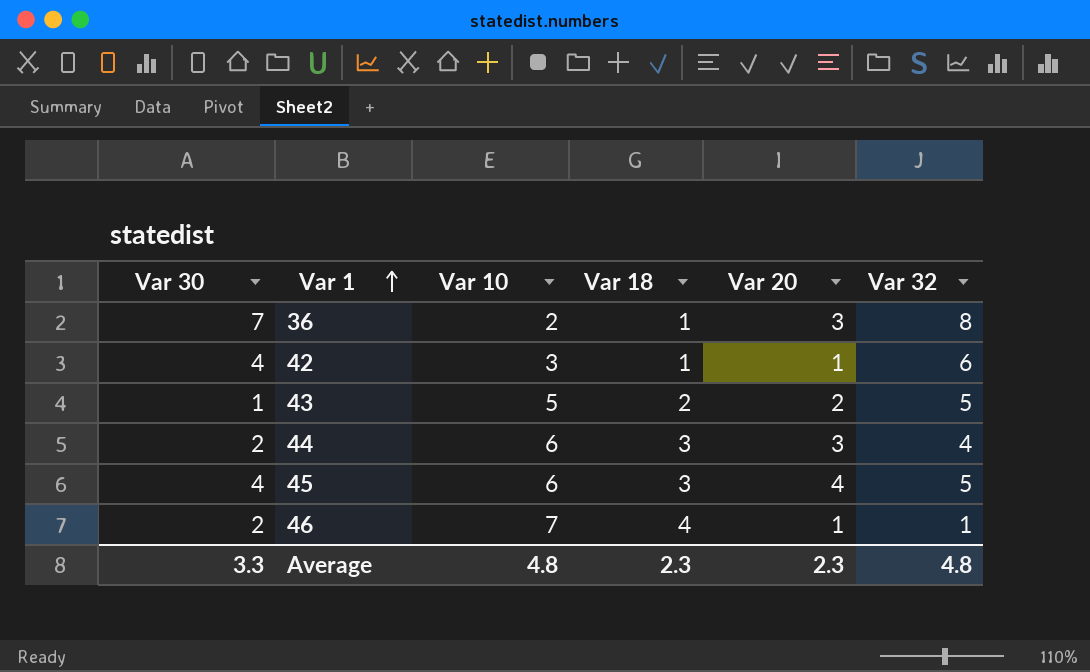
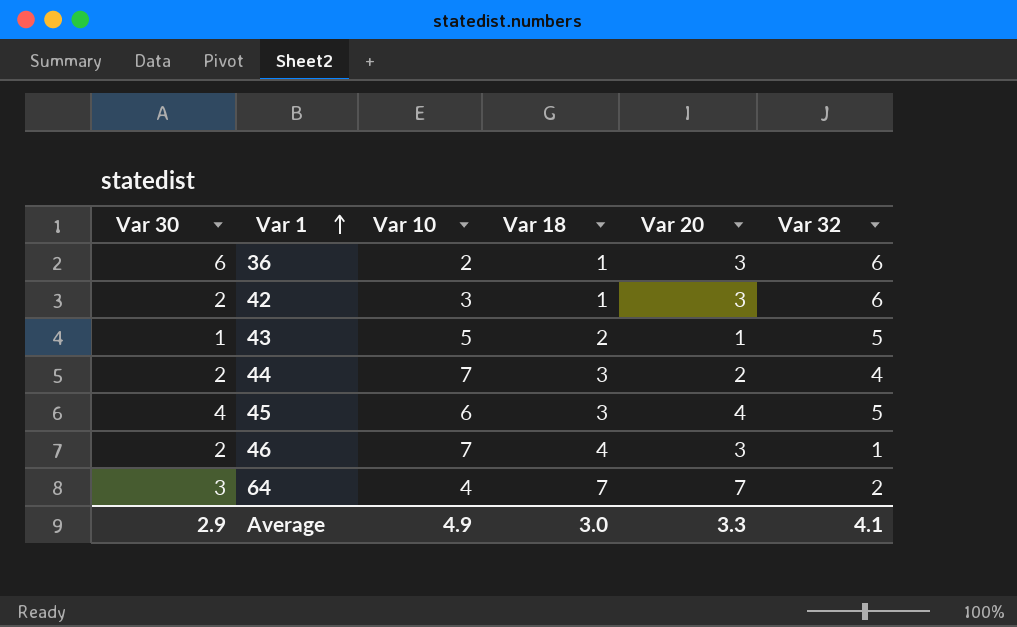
36 | Var 30: 7 -> 6
36 | Var 32: 8 -> 6
42 | Var 30: 4 -> 2
42 | Var 20: 1 -> 3
43 | Var 20: 2 -> 1
44 | Var 10: 6 -> 7
44 | Var 20: 3 -> 2
46 | Var 20: 1 -> 3
row 64: none -> 3 | 4 | 7 | 7 | 2
Average | Var 30: 3.3 -> 2.9
Average | Var 10: 4.8 -> 4.9
Average | Var 18: 2.3 -> 3.0
Average | Var 20: 2.3 -> 3.3
Average | Var 32: 4.8 -> 4.1

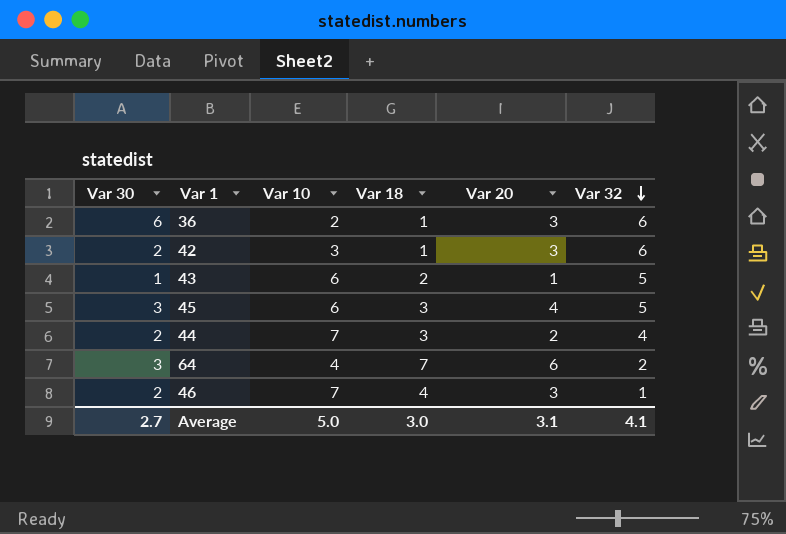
row order: Var 1 ascending -> Var 32 descending
43 | Var 10: 5 -> 6
45 | Var 30: 4 -> 3
64 | Var 20: 7 -> 6
Average | Var 30: 2.9 -> 2.7
Average | Var 10: 4.9 -> 5.0
Average | Var 20: 3.3 -> 3.1

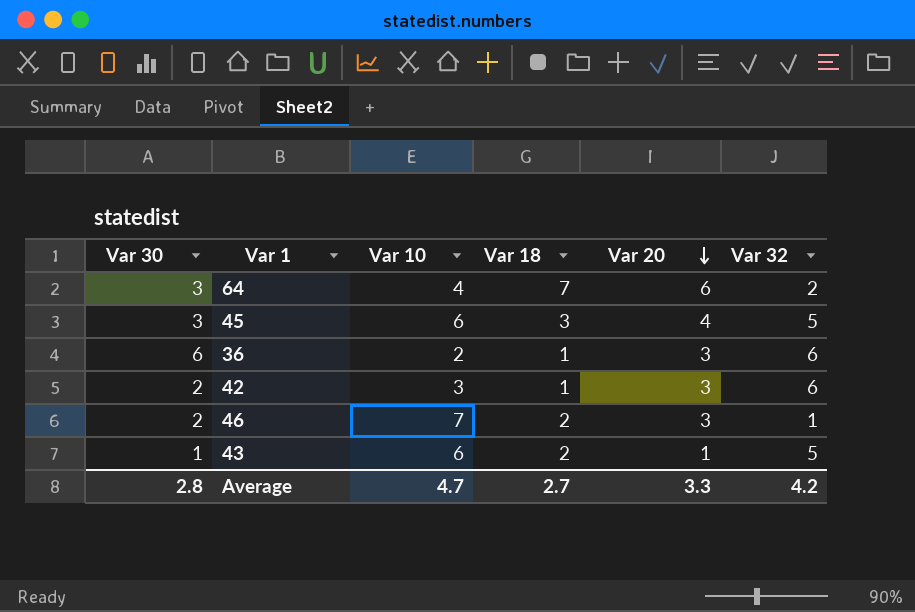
row order: Var 32 descending -> Var 20 descending
row 44: 2 | 7 | 3 | 2 | 4 -> none
46 | Var 18: 4 -> 2
Average | Var 30: 2.7 -> 2.8
Average | Var 10: 5.0 -> 4.7
Average | Var 18: 3.0 -> 2.7
Average | Var 20: 3.1 -> 3.3
Average | Var 32: 4.1 -> 4.2

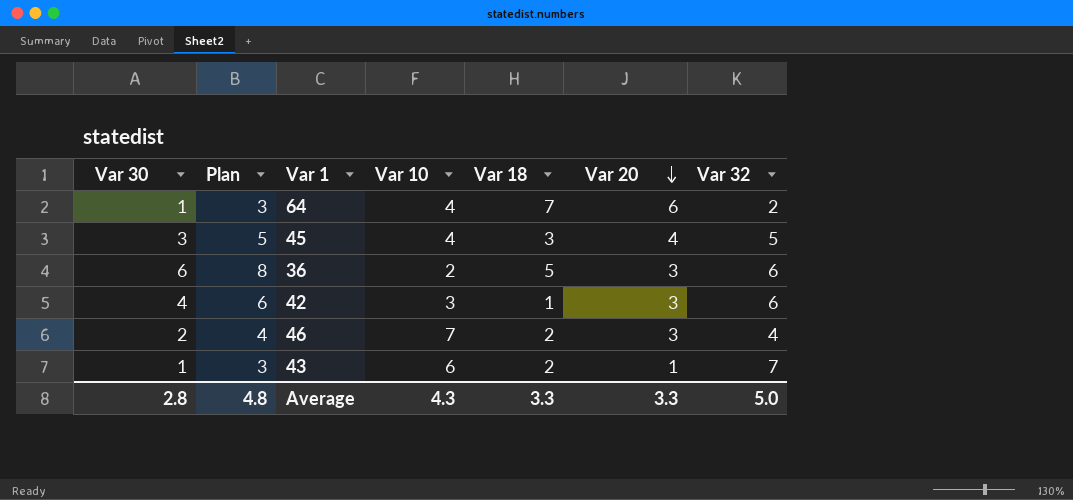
column Plan | formula: none -> [Var 30] + 2
64 | Var 30: 3 -> 1
45 | Var 10: 6 -> 4
36 | Var 18: 1 -> 5
42 | Var 30: 2 -> 4
46 | Var 32: 1 -> 4
43 | Var 32: 5 -> 7
Average | Var 10: 4.7 -> 4.3
Average | Var 18: 2.7 -> 3.3
Average | Var 32: 4.2 -> 5.0

